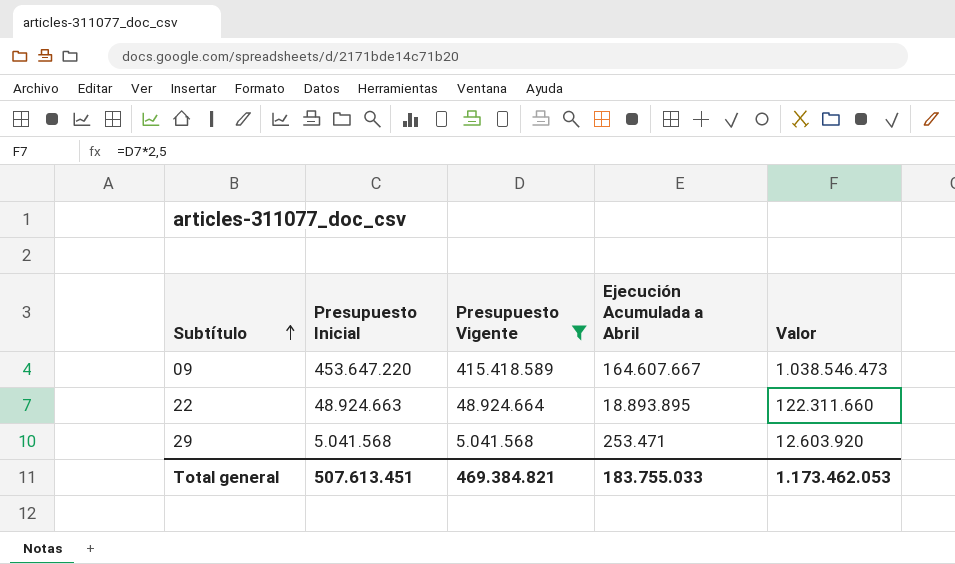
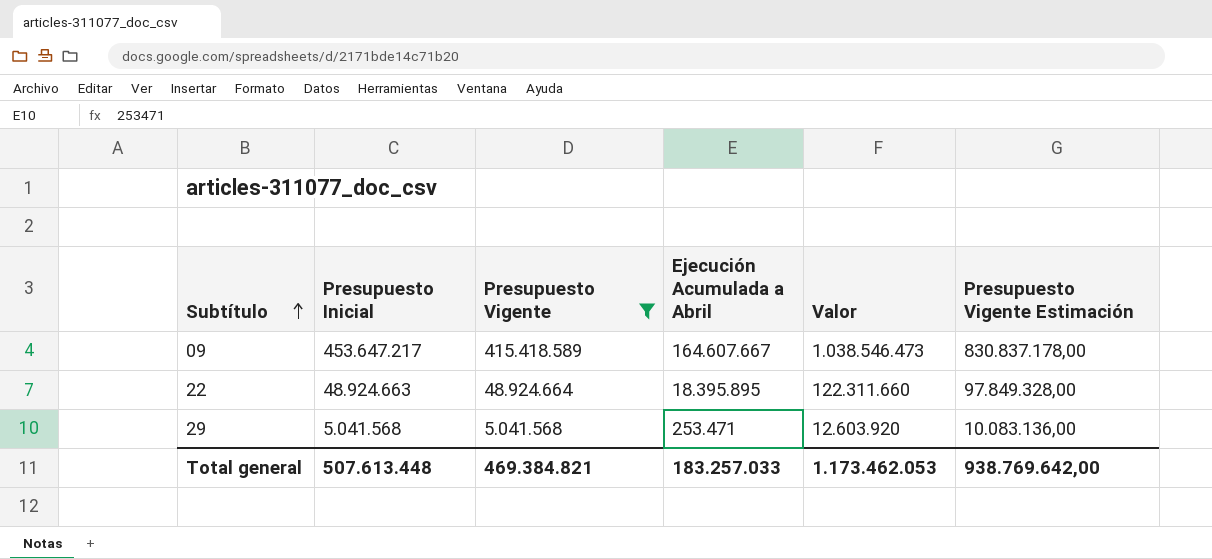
column Presupuesto Vigente Estimación | formula: none -> [Presupuesto Vigente] * 2
09 | Presupuesto Inicial: 453.647.220 -> 453.647.217
22 | Ejecución Acumulada a Abril: 18.893.895 -> 18.395.895
Total general | Presupuesto Inicial: 507.613.451 -> 507.613.448
Total general | Ejecución Acumulada a Abril: 183.755.033 -> 183.257.033

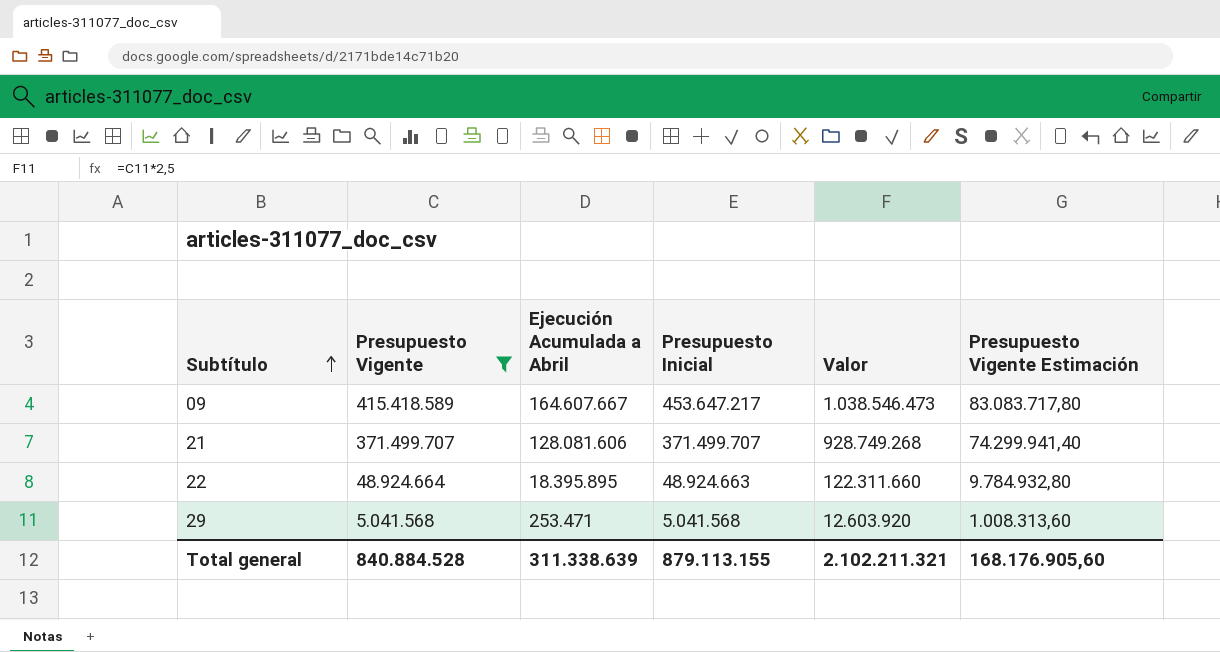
column Presupuesto Inicial | position: 2 -> 4
column Presupuesto Vigente Estimación | formula: [Presupuesto Vigente] * 2 -> [Presupuesto Vigente] * 0,2
row 21: none -> 371.499.707 | 128.081.606 | 371.499.707 | 928.749.268 | 74.299.941,40
Total general | Presupuesto Vigente: 469.384.821 -> 840.884.528
Total general | Ejecución Acumulada a Abril: 183.257.033 -> 311.338.639
Total general | Presupuesto Inicial: 507.613.448 -> 879.113.155
Total general | Valor: 1.173.462.053 -> 2.102.211.321
Total general | Presupuesto Vigente Estimación: 938.769.642,00 -> 168.176.905,60

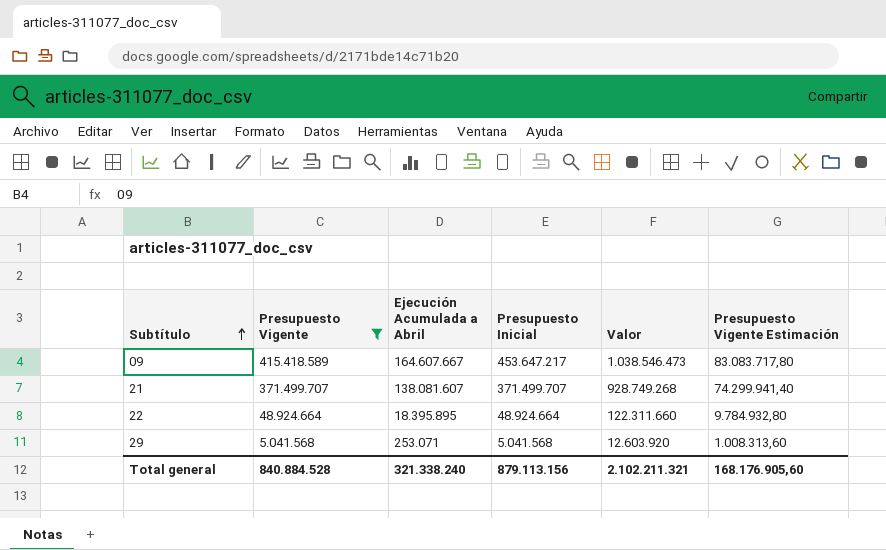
21 | Ejecución Acumulada a Abril: 128.081.606 -> 138.081.607
22 | Presupuesto Inicial: 48.924.663 -> 48.924.664
29 | Ejecución Acumulada a Abril: 253.471 -> 253.071
Total general | Ejecución Acumulada a Abril: 311.338.639 -> 321.338.240
Total general | Presupuesto Inicial: 879.113.155 -> 879.113.156

